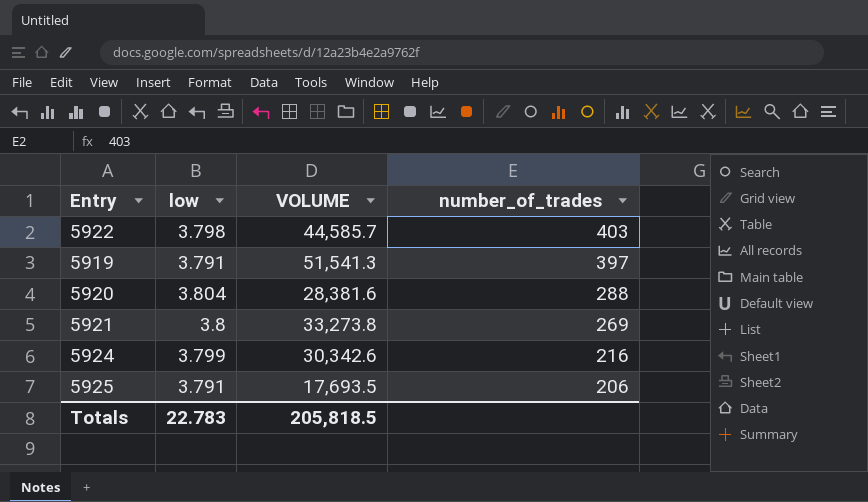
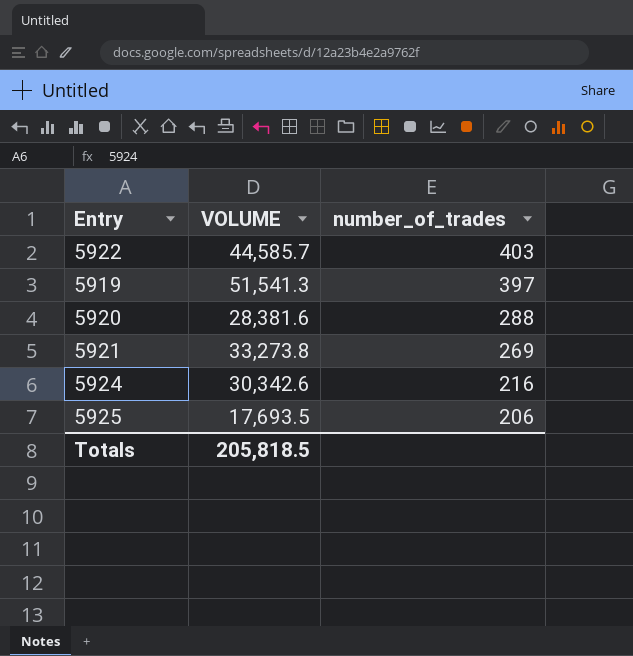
column low | position: 2 -> none

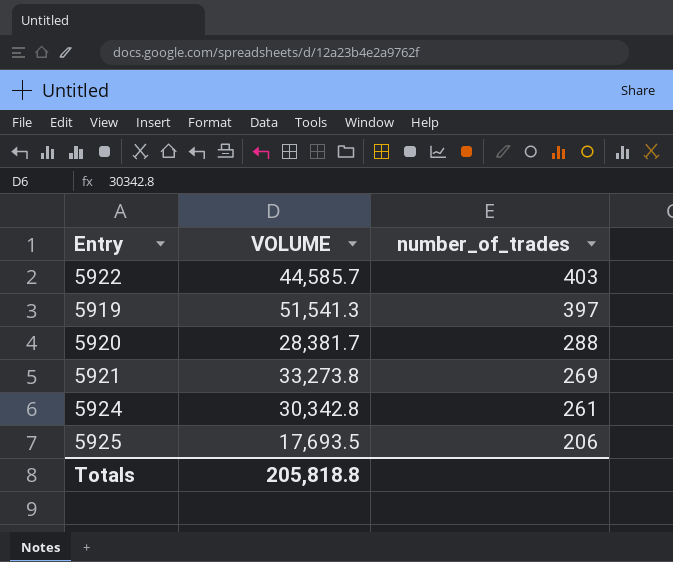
5920 | VOLUME: 28,381.6 -> 28,381.7
5924 | VOLUME: 30,342.6 -> 30,342.8
5924 | number_of_trades: 216 -> 261
Totals | VOLUME: 205,818.5 -> 205,818.8

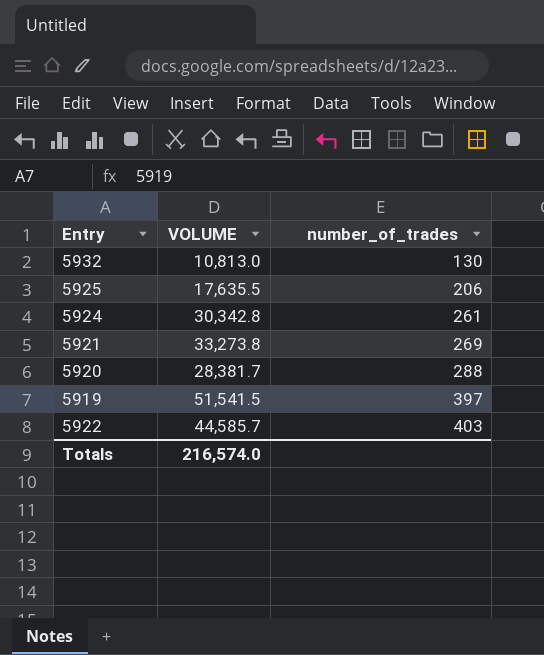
row order: number_of_trades descending -> number_of_trades ascending
row 5932: none -> 10,813.0 | 130
5925 | VOLUME: 17,693.5 -> 17,635.5
5919 | VOLUME: 51,541.3 -> 51,541.5
Totals | VOLUME: 205,818.8 -> 216,574.0

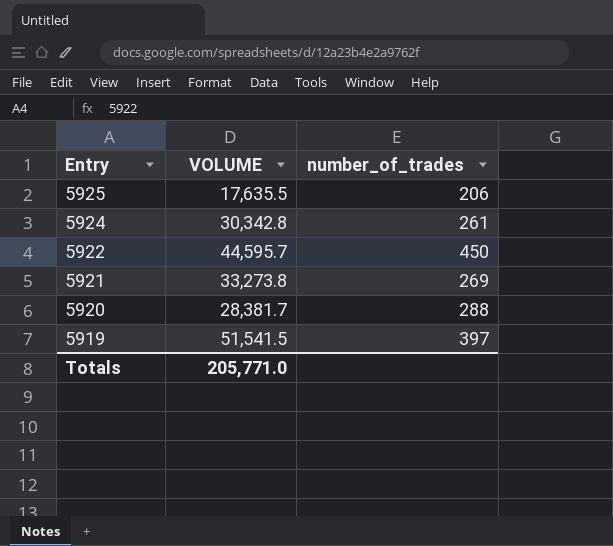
row order: number_of_trades ascending -> Entry descending
row 5932: 10,813.0 | 130 -> none
5922 | VOLUME: 44,585.7 -> 44,595.7
5922 | number_of_trades: 403 -> 450
Totals | VOLUME: 216,574.0 -> 205,771.0

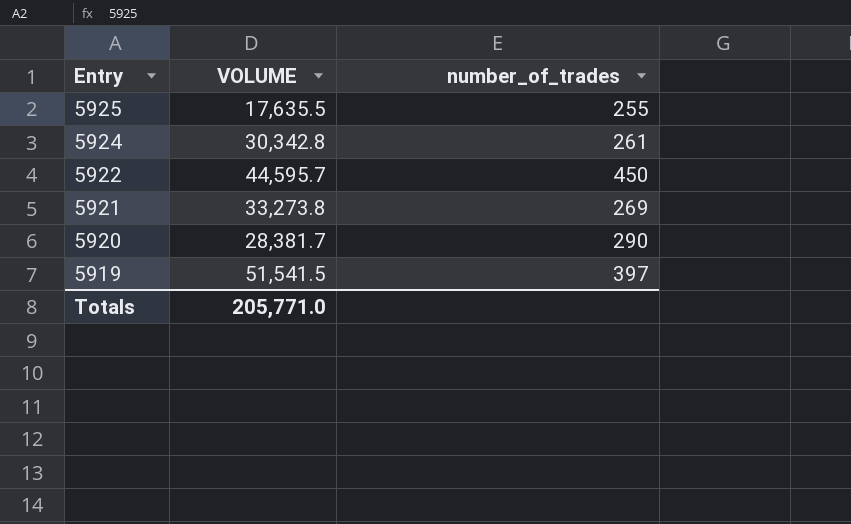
5925 | number_of_trades: 206 -> 255
5920 | number_of_trades: 288 -> 290

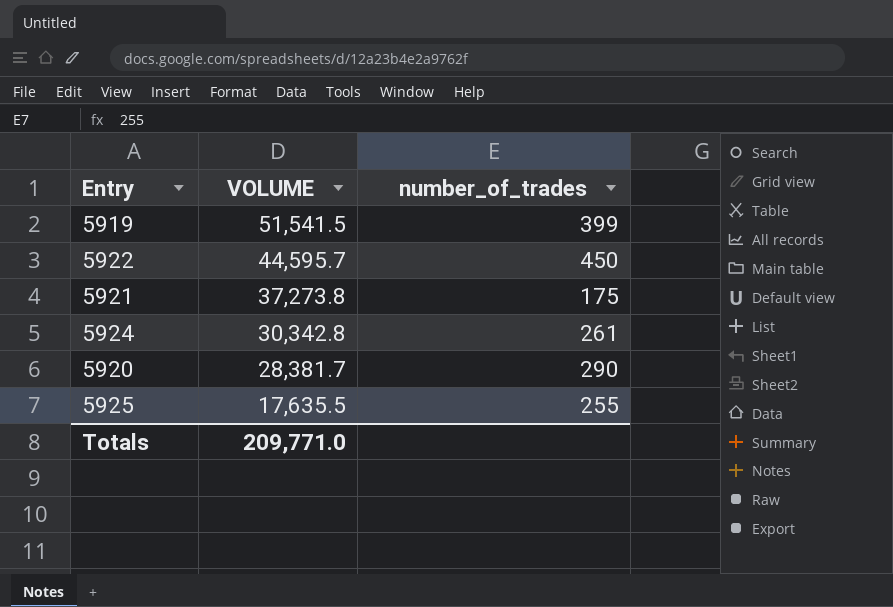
row order: Entry descending -> VOLUME descending
5919 | number_of_trades: 397 -> 399
5921 | VOLUME: 33,273.8 -> 37,273.8
5921 | number_of_trades: 269 -> 175
Totals | VOLUME: 205,771.0 -> 209,771.0

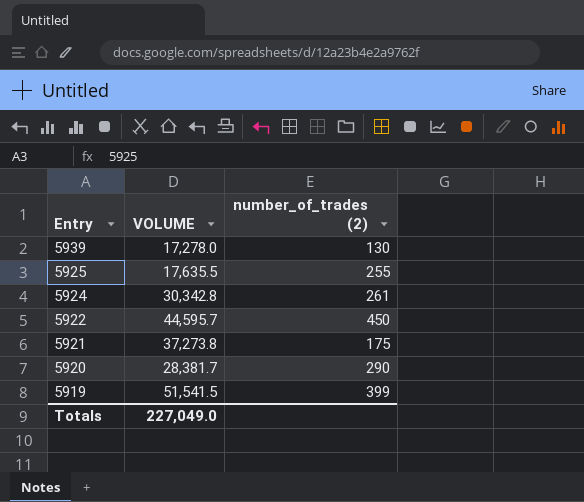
row order: VOLUME descending -> Entry descending
column name: number_of_trades -> number_of_trades (2)
row 5939: none -> 17,278.0 | 130
Totals | VOLUME: 209,771.0 -> 227,049.0

